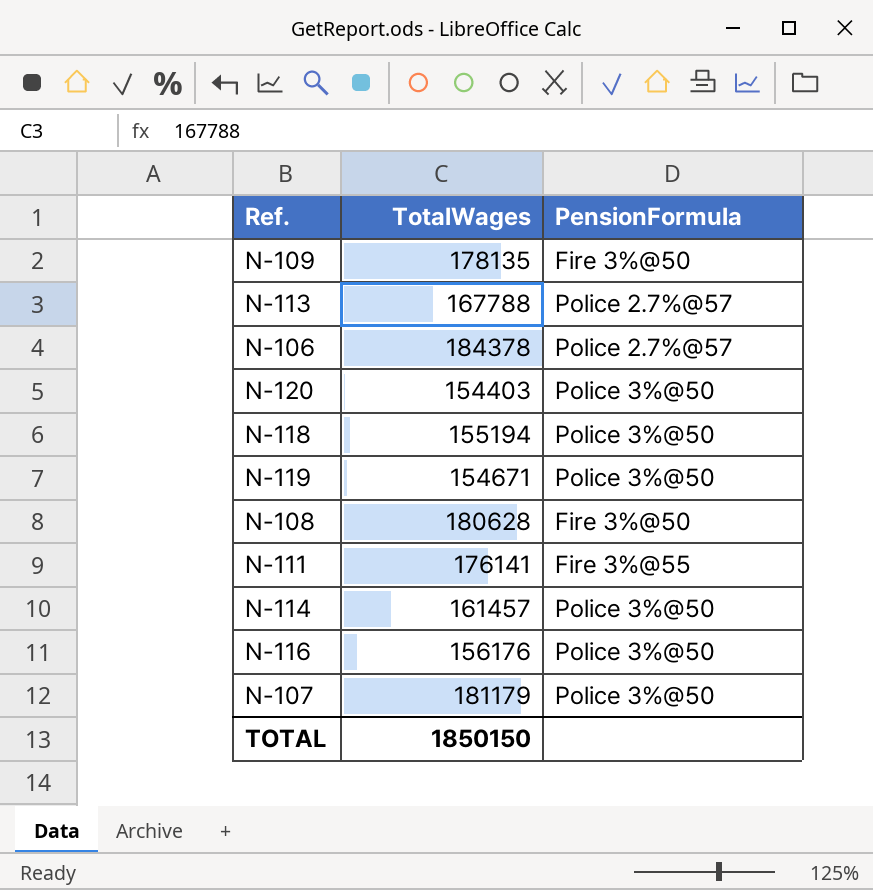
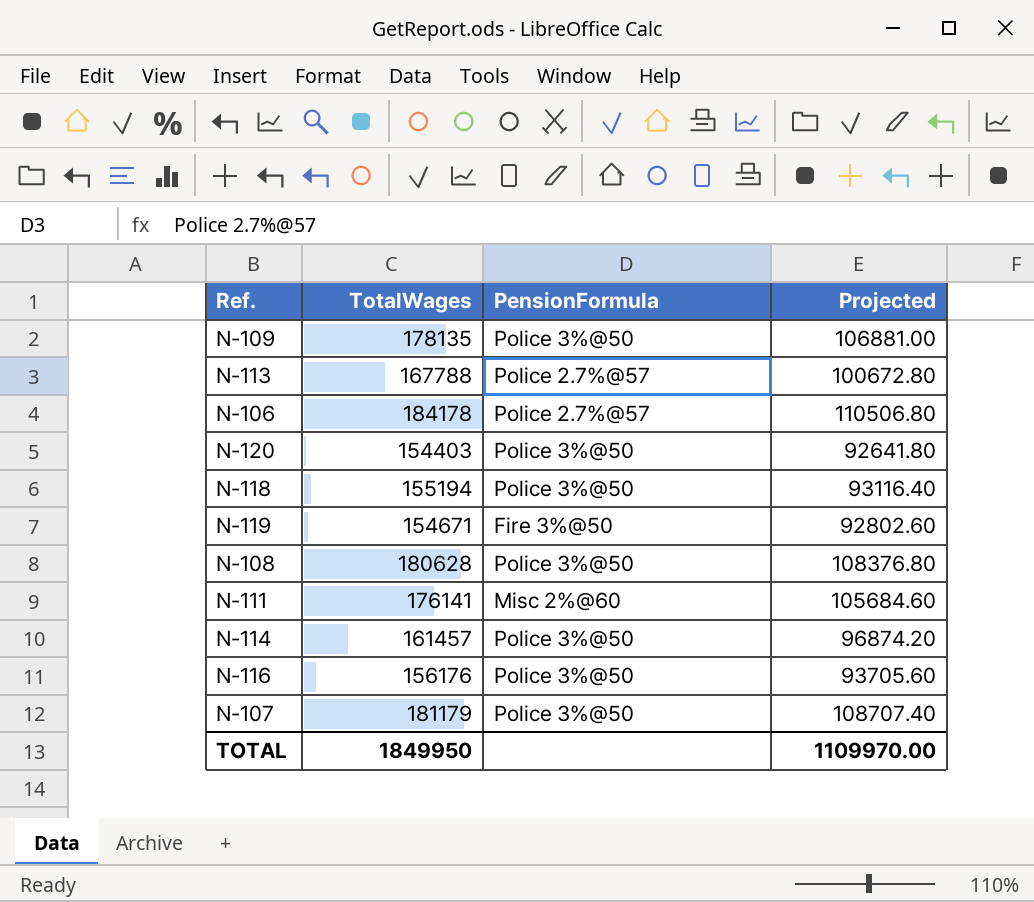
column Projected | formula: none -> [TotalWages] * 0.6
N-109 | PensionFormula: Fire 3%@50 -> Police 3%@50
N-106 | TotalWages: 184378 -> 184178
N-119 | PensionFormula: Police 3%@50 -> Fire 3%@50
N-108 | PensionFormula: Fire 3%@50 -> Police 3%@50
N-111 | PensionFormula: Fire 3%@55 -> Misc 2%@60
TOTAL | TotalWages: 1850150 -> 1849950

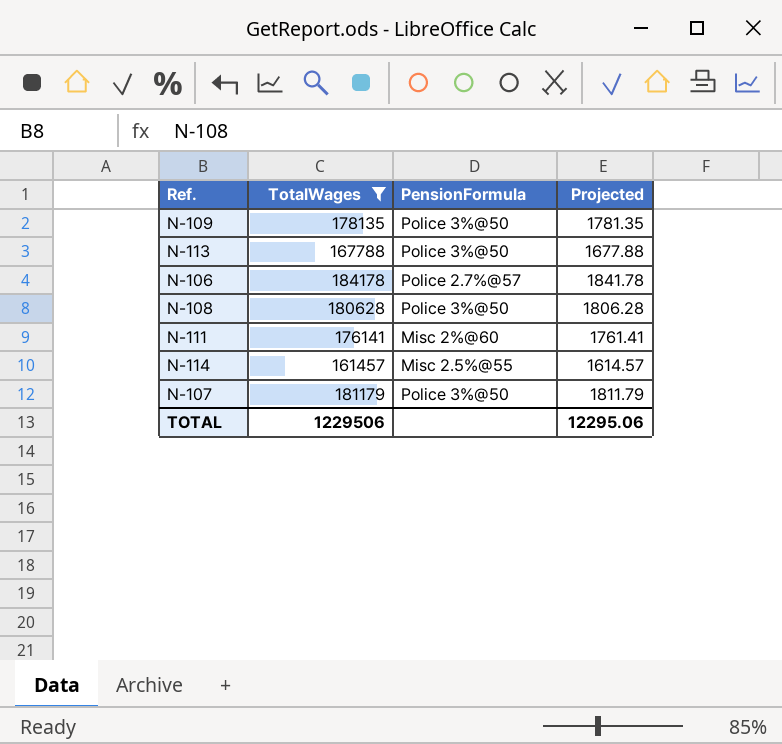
filter: none -> TotalWages >= 161457
column Projected | formula: [TotalWages] * 0.6 -> [TotalWages] * 0.01
N-113 | PensionFormula: Police 2.7%@57 -> Police 3%@50
N-114 | PensionFormula: Police 3%@50 -> Misc 2.5%@55
TOTAL | TotalWages: 1849950 -> 1229506
TOTAL | Projected: 1109970.00 -> 12295.06

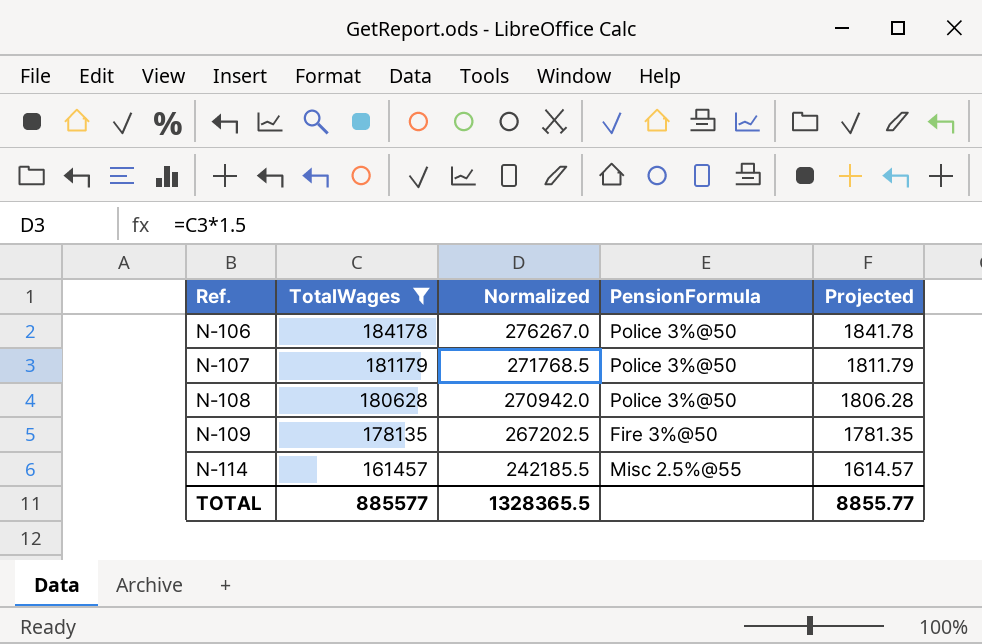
row order: none -> Ref. ascending
column Normalized | formula: none -> [TotalWages] * 1.5
row N-113: 167788 | Police 3%@50 | 1677.88 -> none
row N-111: 176141 | Misc 2%@60 | 1761.41 -> none
N-106 | PensionFormula: Police 2.7%@57 -> Police 3%@50
N-109 | PensionFormula: Police 3%@50 -> Fire 3%@50
TOTAL | TotalWages: 1229506 -> 885577
TOTAL | Projected: 12295.06 -> 8855.77

